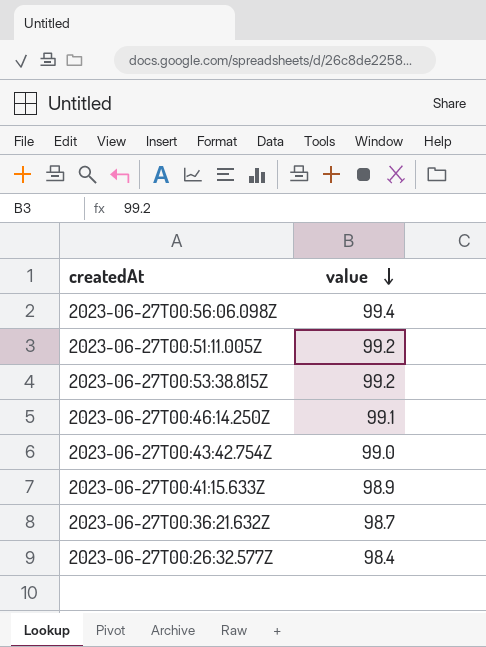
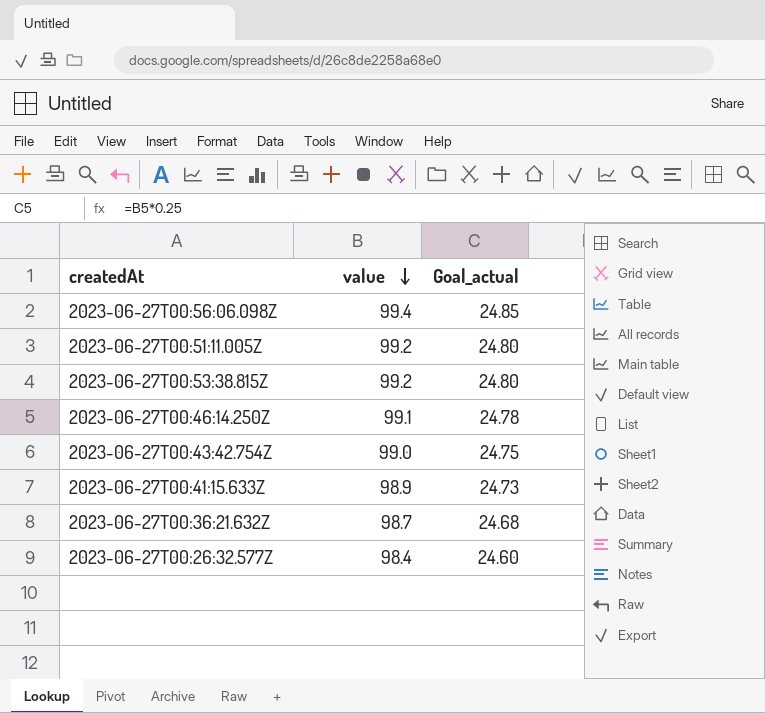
column Goal_actual | formula: none -> [value] * 0.25

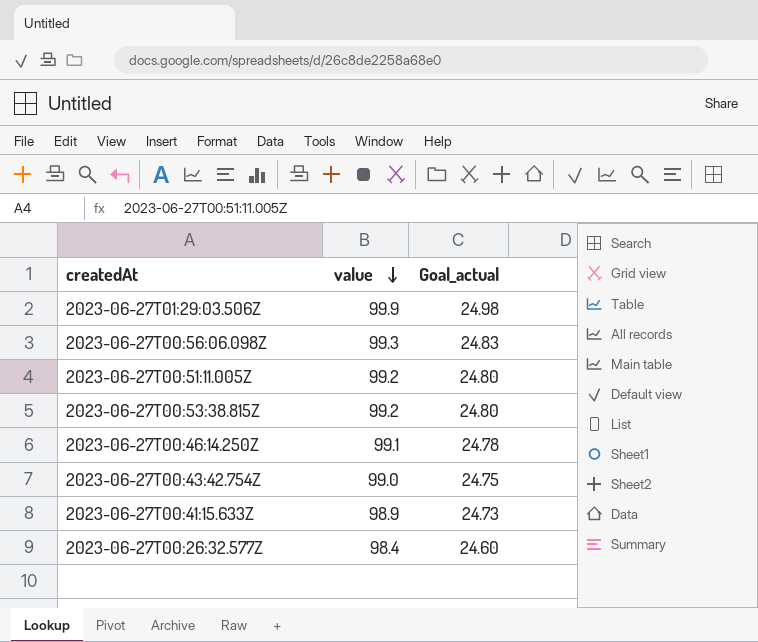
row 2023-06-27T00:36:21.632Z: 98.7 | 24.68 -> none
row 2023-06-27T01:29:03.506Z: none -> 99.9 | 24.98
2023-06-27T00:56:06.098Z | value: 99.4 -> 99.3
2023-06-27T00:56:06.098Z | Goal_actual: 24.85 -> 24.83

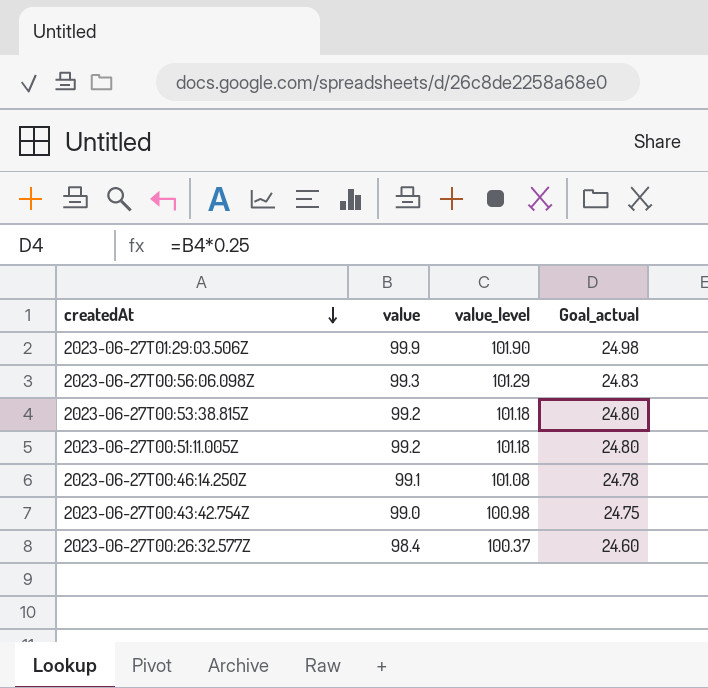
row order: value descending -> createdAt descending
column value_level | formula: none -> [value] * 1.02
row 2023-06-27T00:41:15.633Z: 98.9 | 24.73 -> none

